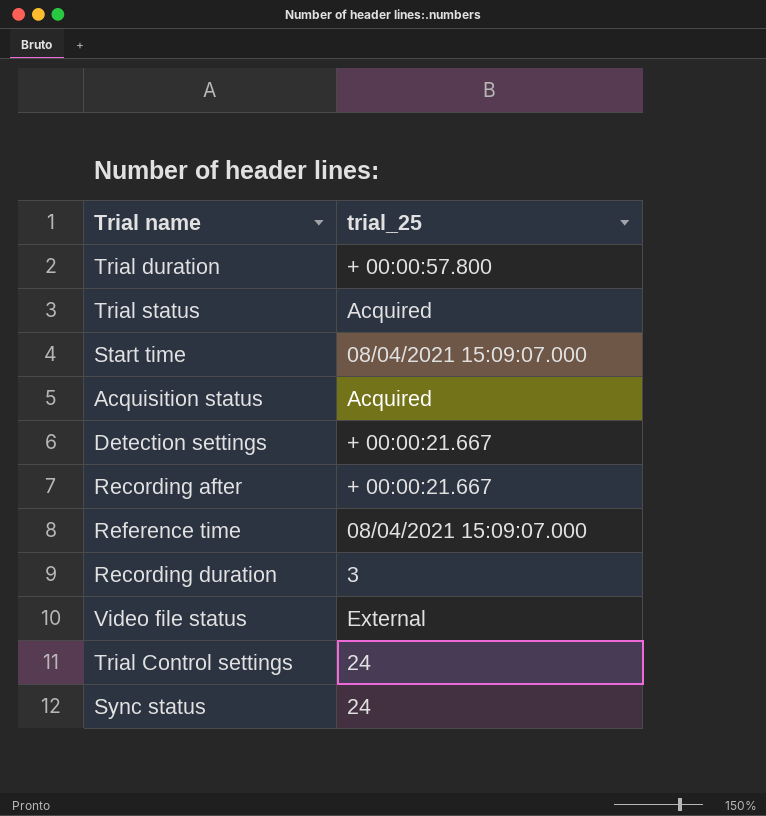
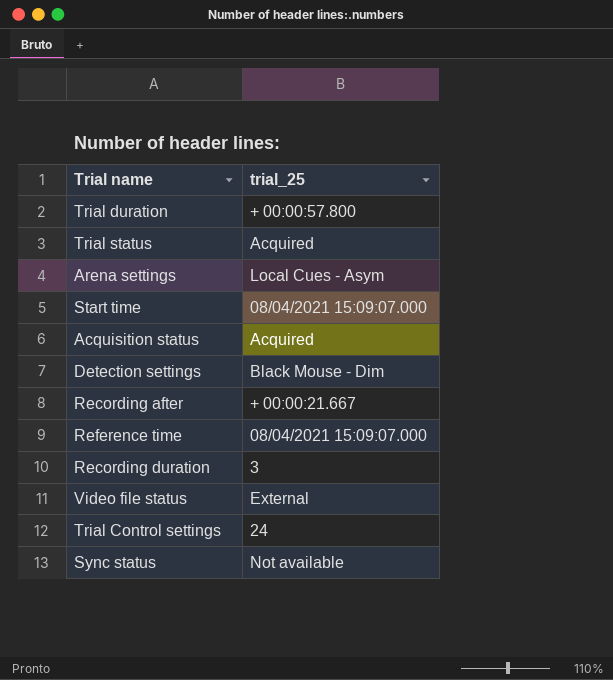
row Arena settings: none -> Local Cues - Asym
Detection settings | trial_25: + 00:00:21.667 -> Black Mouse - Dim
Sync status | trial_25: 24 -> Not available

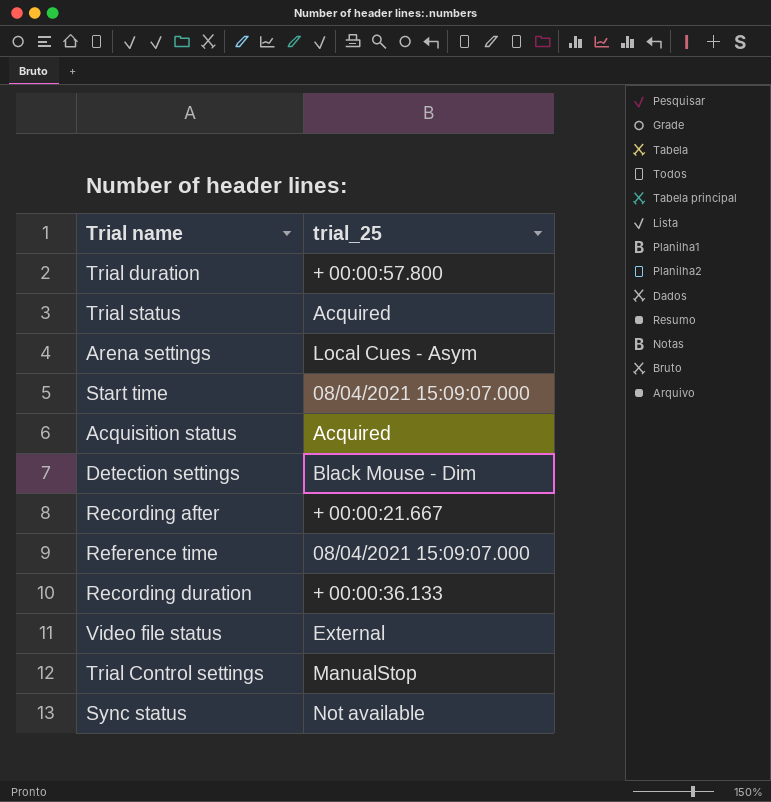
Recording duration | trial_25: 3 -> + 00:00:36.133
Trial Control settings | trial_25: 24 -> ManualStop

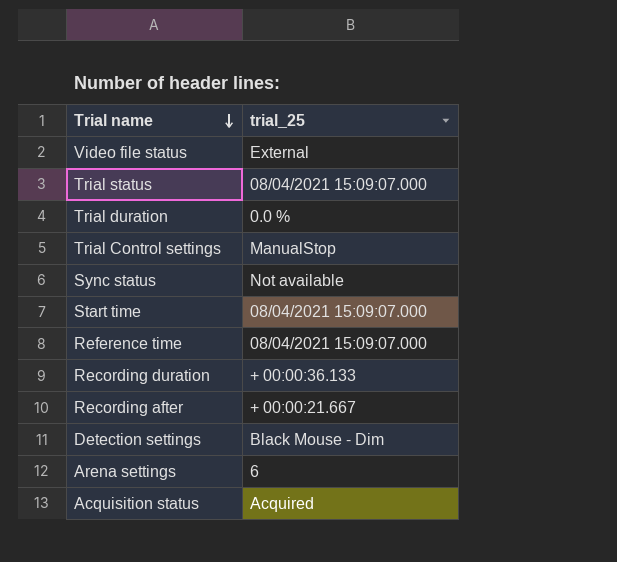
row order: none -> Trial name descending
Trial status | trial_25: Acquired -> 08/04/2021 15:09:07.000
Trial duration | trial_25: + 00:00:57.800 -> 0.0 %
Arena settings | trial_25: Local Cues - Asym -> 6

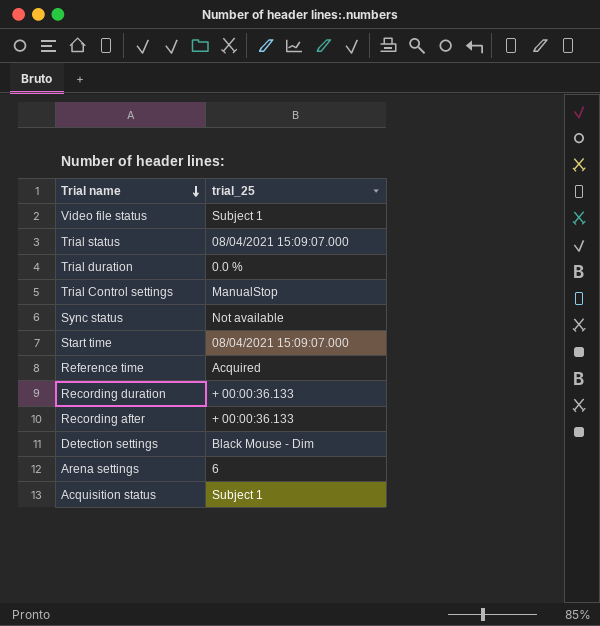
Video file status | trial_25: External -> Subject 1
Reference time | trial_25: 08/04/2021 15:09:07.000 -> Acquired
Recording after | trial_25: + 00:00:21.667 -> + 00:00:36.133
Acquisition status | trial_25: Acquired -> Subject 1

